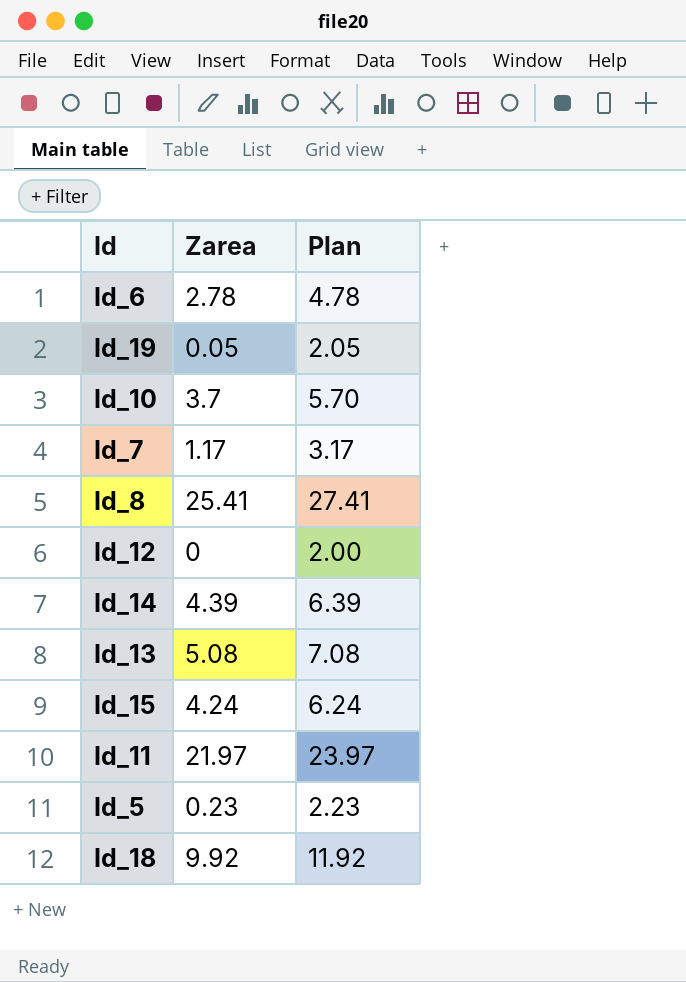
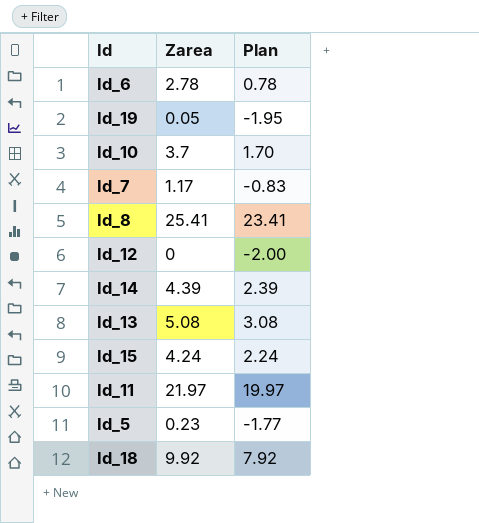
column Plan | formula: [Zarea] + 2 -> [Zarea] - 2

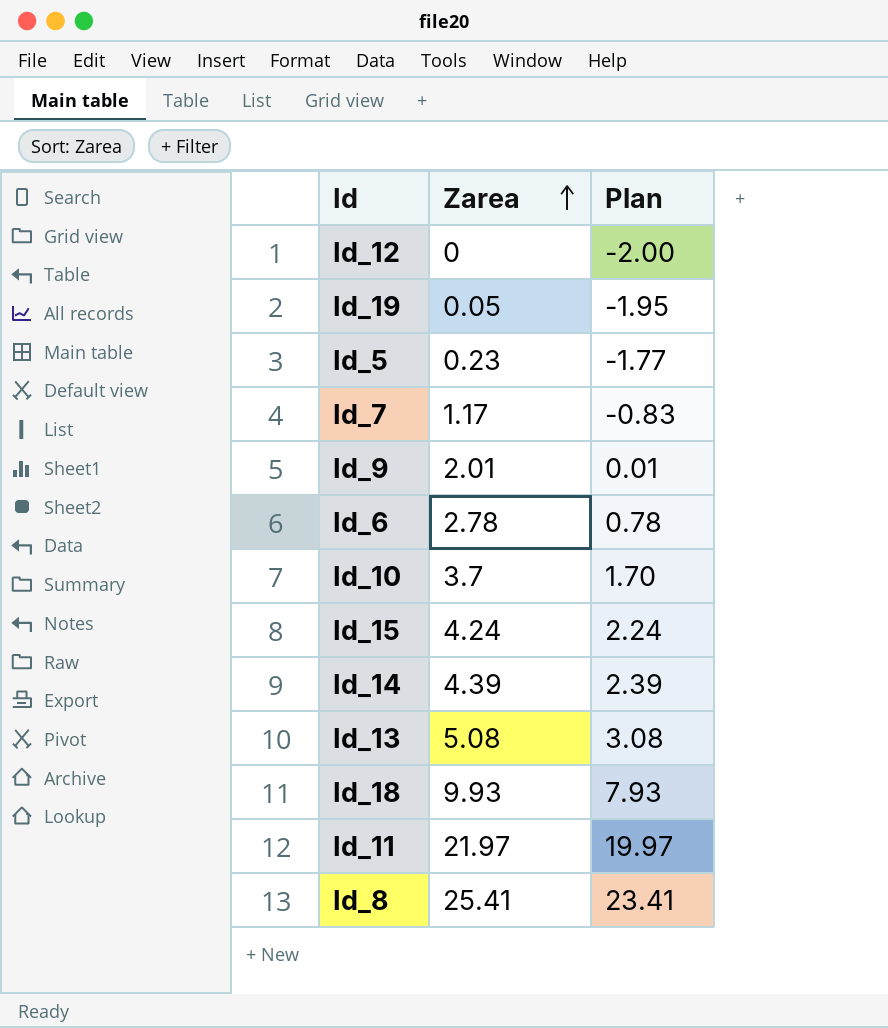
row order: none -> Zarea ascending
row Id_9: none -> 2.01 | 0.01
Id_18 | Zarea: 9.92 -> 9.93
Id_18 | Plan: 7.92 -> 7.93

